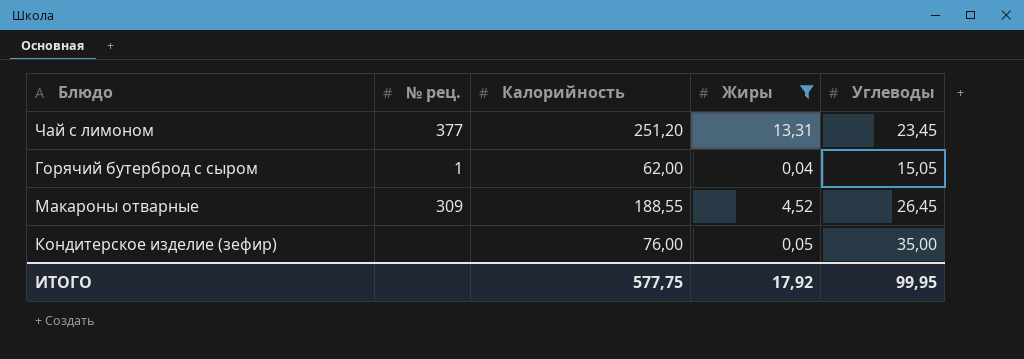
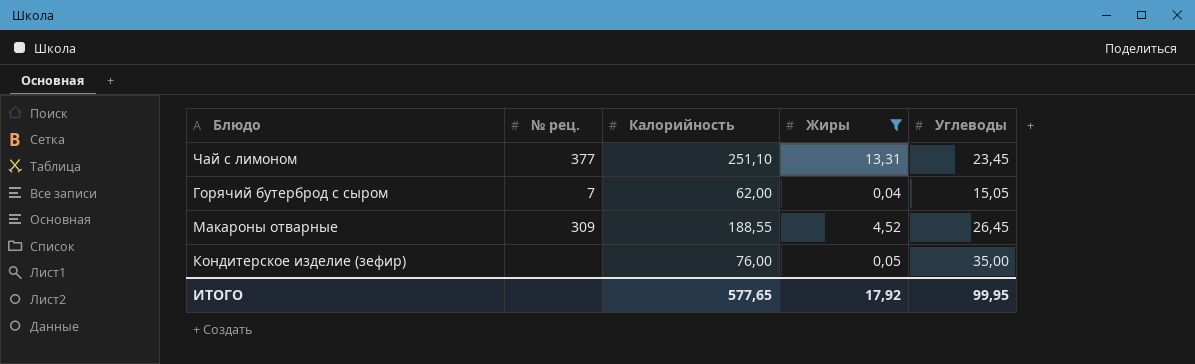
Чай с лимоном | Калорийность: 251,20 -> 251,10
Горячий бутерброд с сыром | № рец.: 1 -> 7
ИТОГО | Калорийность: 577,75 -> 577,65

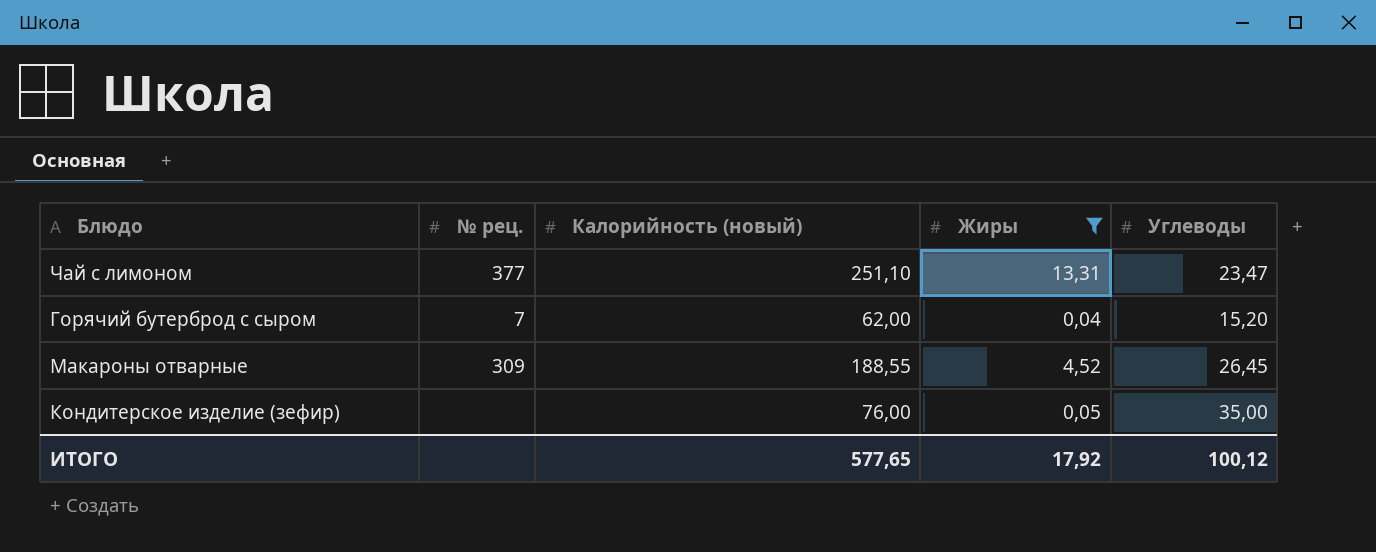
column name: Калорийность -> Калорийность (новый)
Чай с лимоном | Углеводы: 23,45 -> 23,47
Горячий бутерброд с сыром | Углеводы: 15,05 -> 15,20
ИТОГО | Углеводы: 99,95 -> 100,12

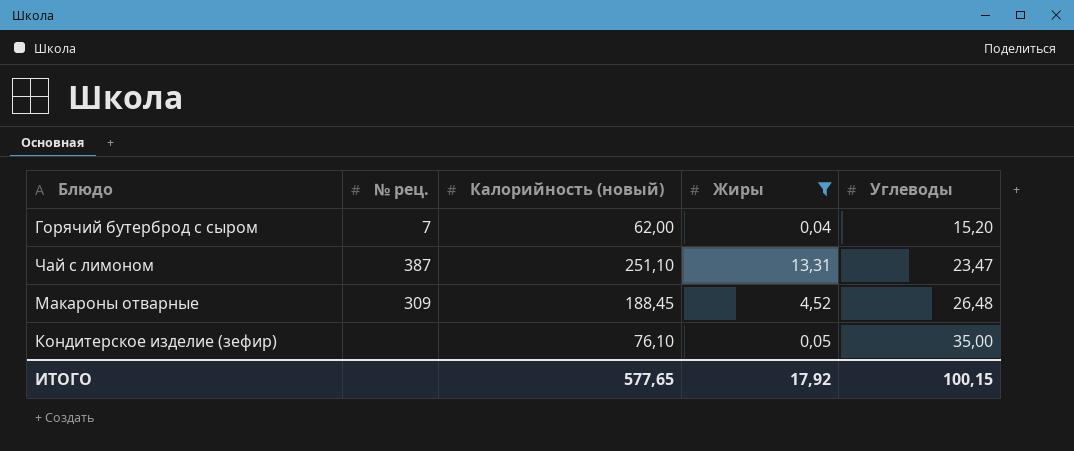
row order: none -> Углеводы ascending
Чай с лимоном | № рец.: 377 -> 387
Макароны отварные | Калорийность (новый): 188,55 -> 188,45
Макароны отварные | Углеводы: 26,45 -> 26,48
Кондитерское изделие (зефир) | Калорийность (новый): 76,00 -> 76,10
ИТОГО | Углеводы: 100,12 -> 100,15

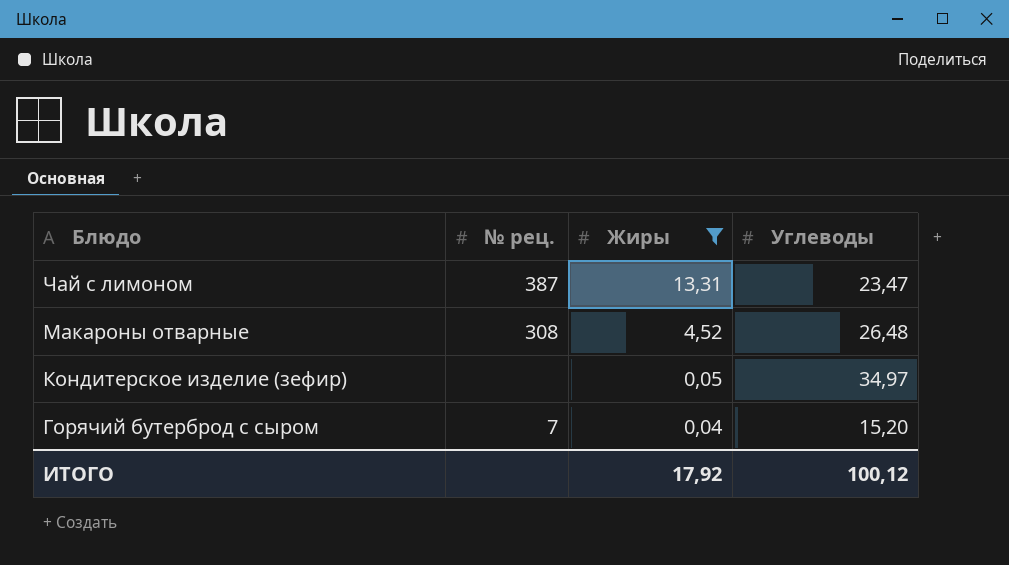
row order: Углеводы ascending -> Блюдо descending
column Калорийность (новый) | position: 3 -> none
Макароны отварные | № рец.: 309 -> 308
Кондитерское изделие (зефир) | Углеводы: 35,00 -> 34,97
ИТОГО | Углеводы: 100,15 -> 100,12

